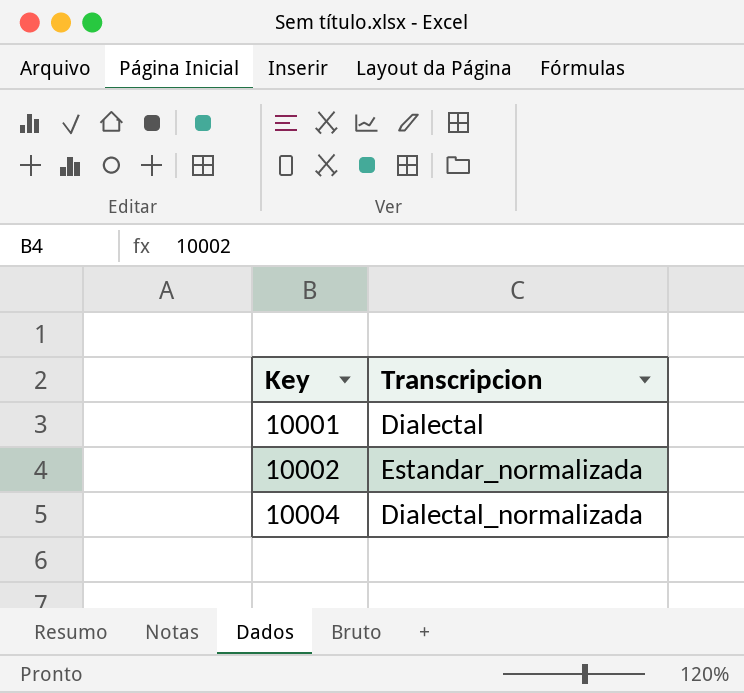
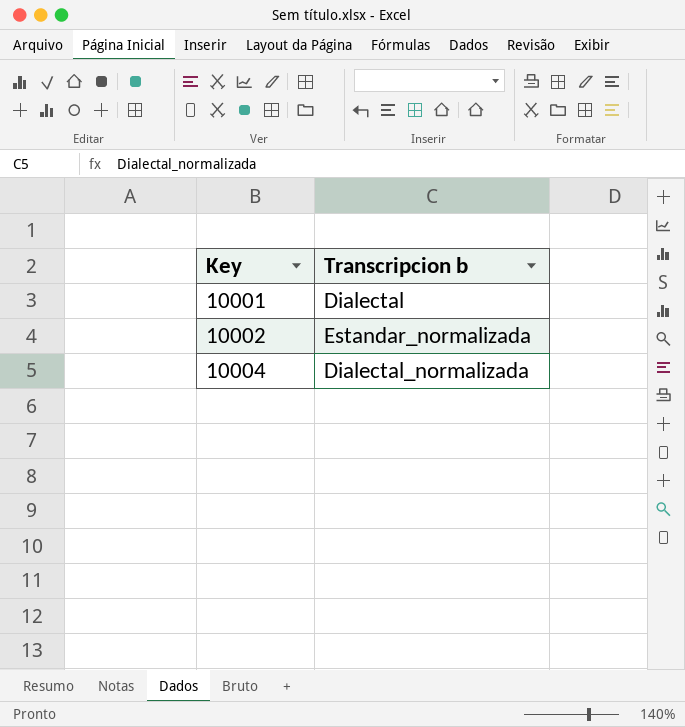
column name: Transcripcion -> Transcripcion b

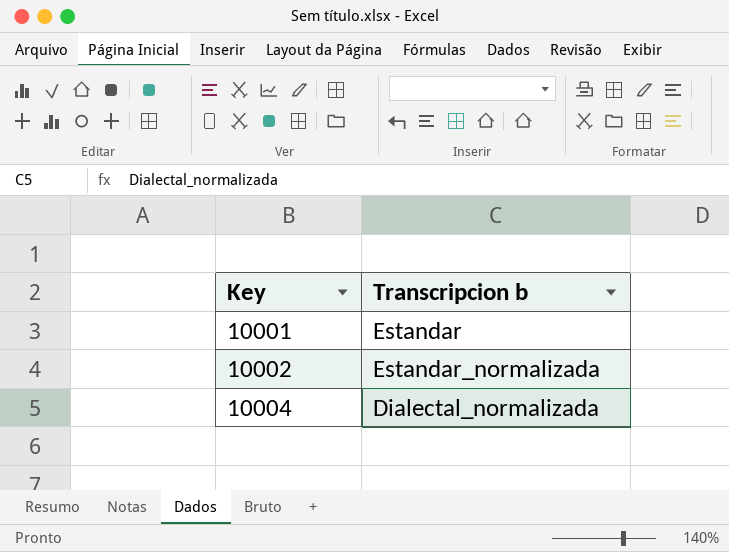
10001 | Transcripcion b: Dialectal -> Estandar

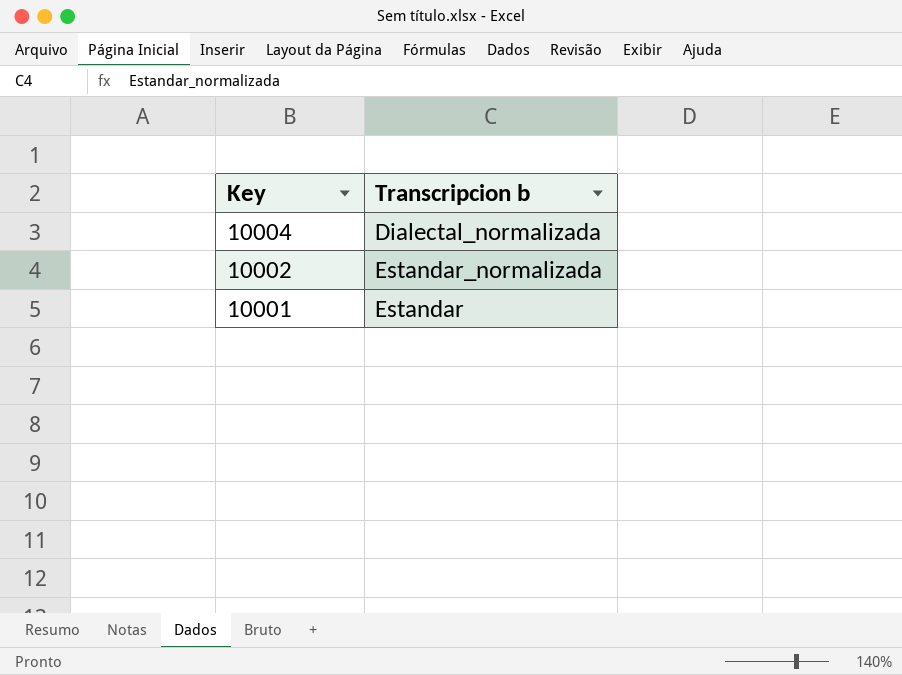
row order: Key ascending -> Key descending

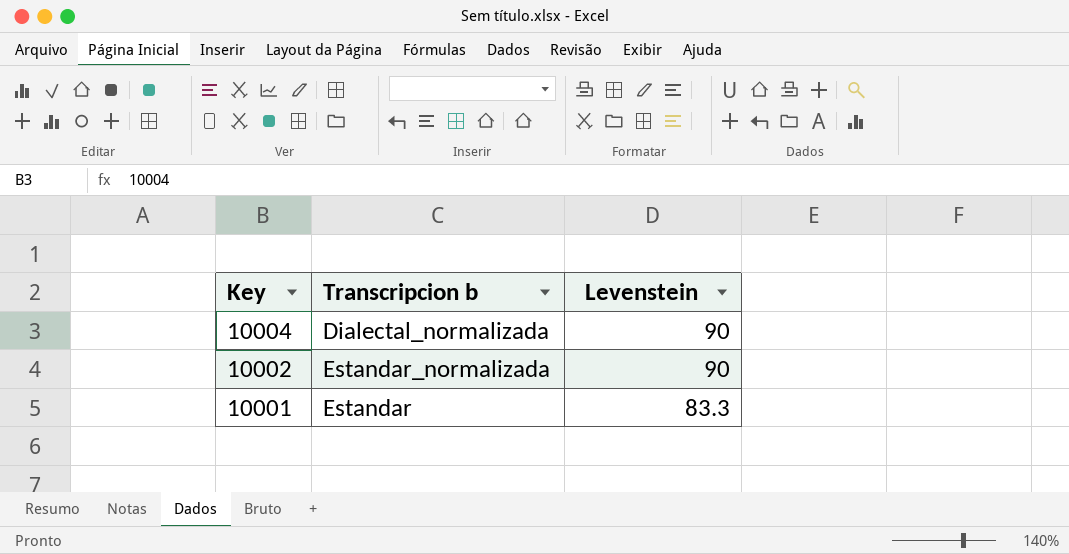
column Levenstein | position: none -> 3

